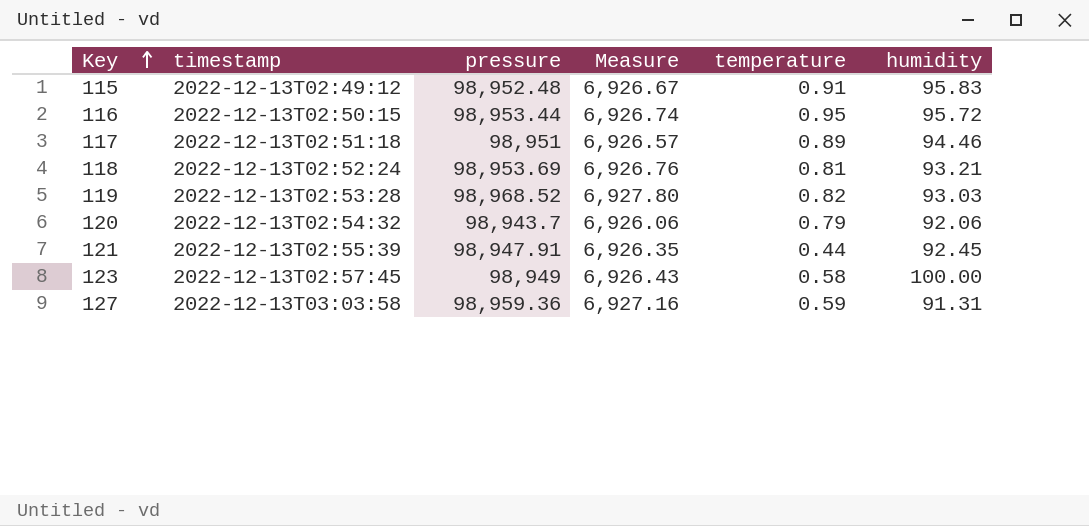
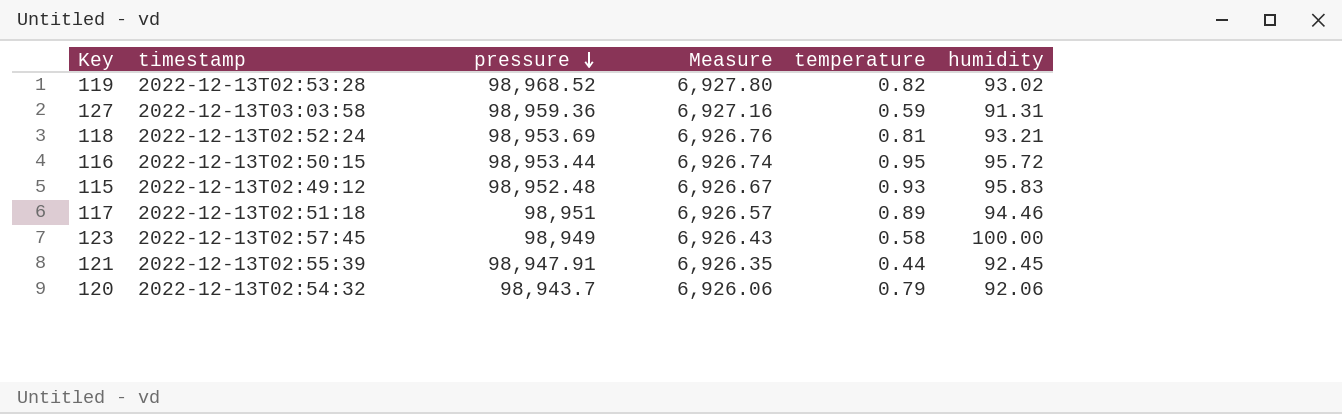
row order: Key ascending -> pressure descending
119 | humidity: 93.03 -> 93.02
115 | temperature: 0.91 -> 0.93

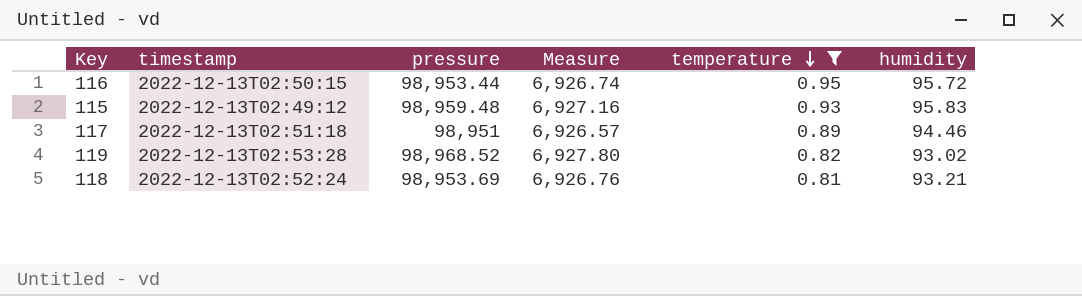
filter: none -> temperature >= 0.81
row order: pressure descending -> temperature descending
115 | pressure: 98,952.48 -> 98,959.48
115 | Measure: 6,926.67 -> 6,927.16

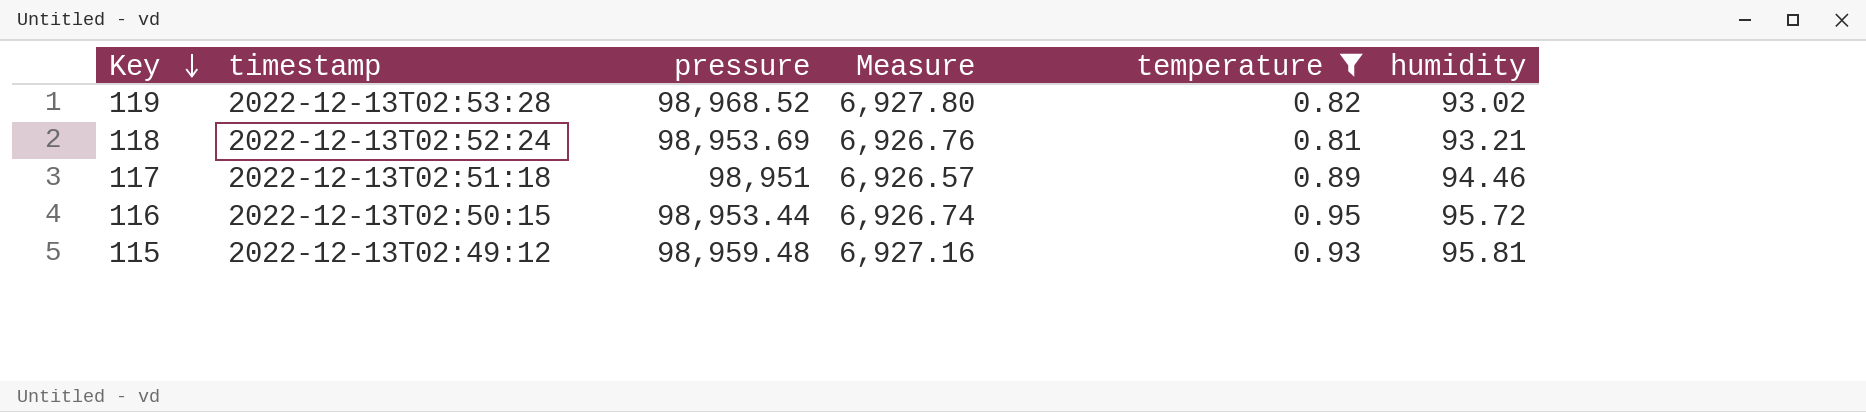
row order: temperature descending -> Key descending
115 | humidity: 95.83 -> 95.81

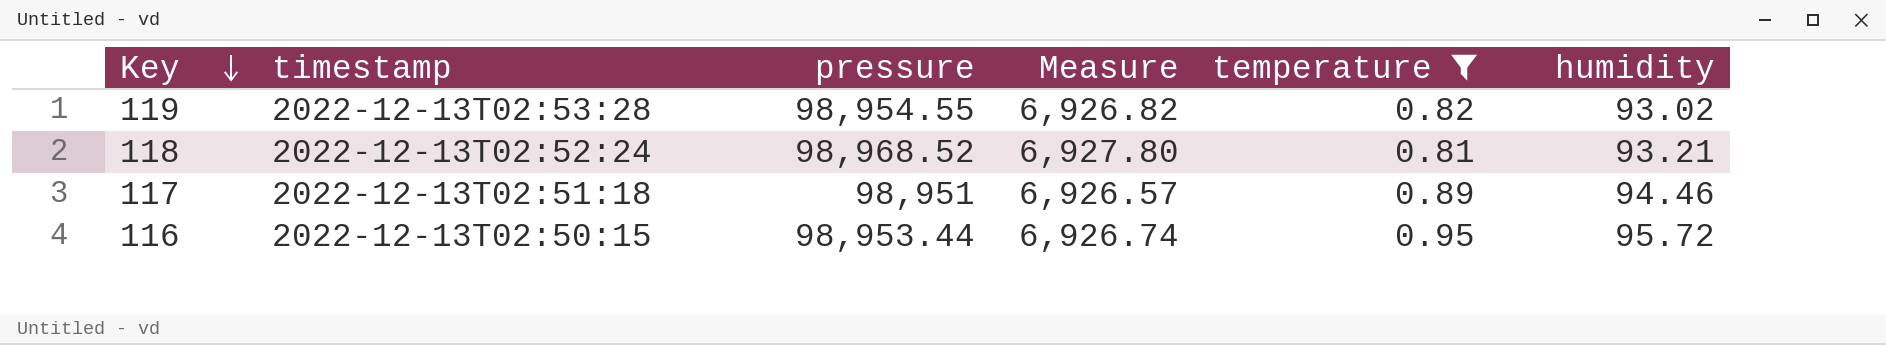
row 115: 2022-12-13T02:49:12 | 98,959.48 | 6,927.16 | 0.93 | 95.81 -> none
119 | pressure: 98,968.52 -> 98,954.55
119 | Measure: 6,927.80 -> 6,926.82
118 | pressure: 98,953.69 -> 98,968.52
118 | Measure: 6,926.76 -> 6,927.80

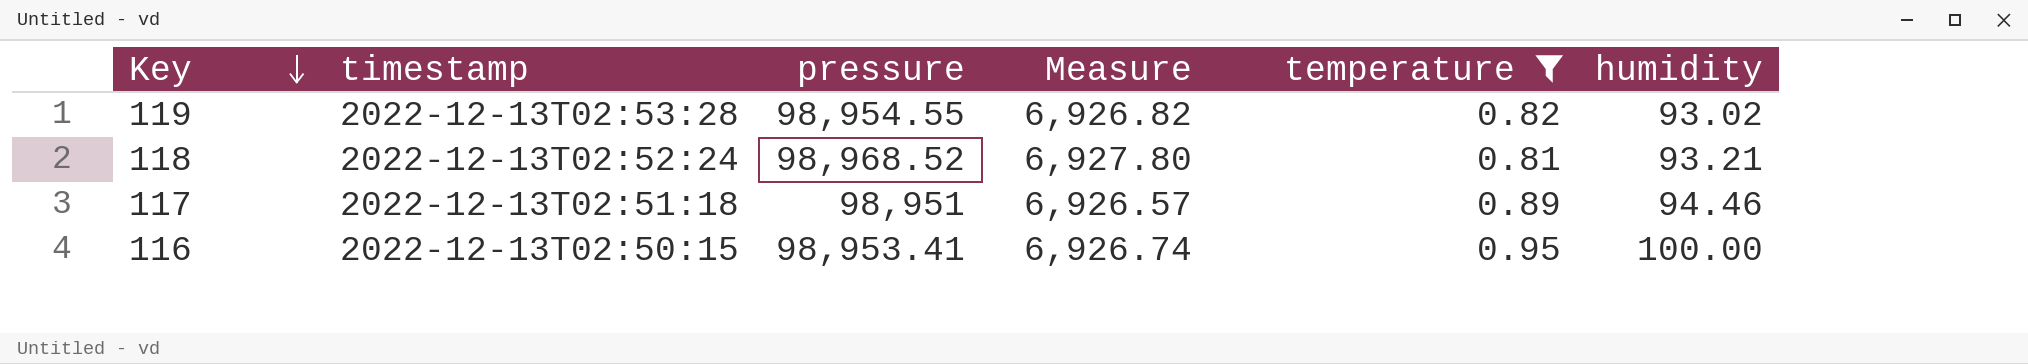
116 | pressure: 98,953.44 -> 98,953.41
116 | humidity: 95.72 -> 100.00

